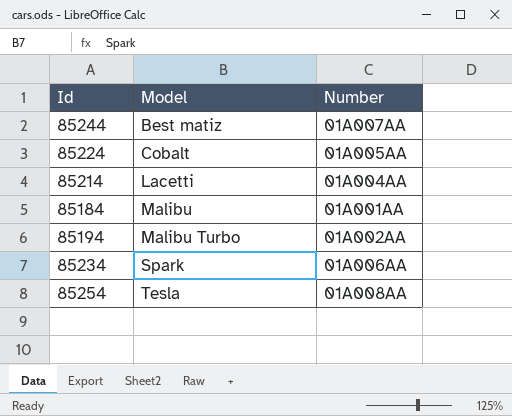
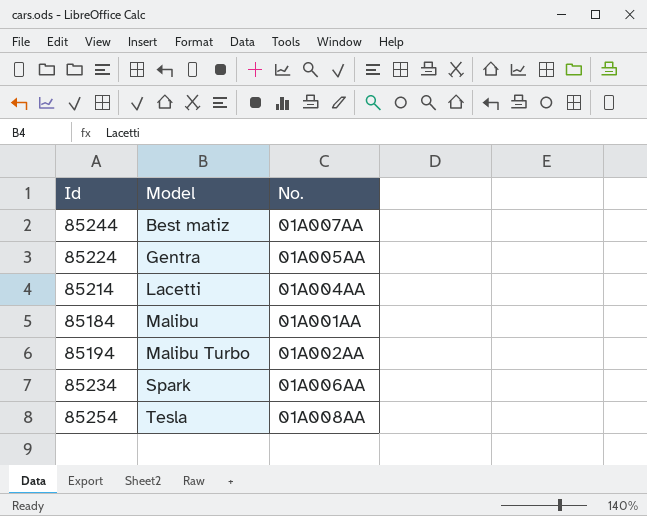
column name: Number -> No.
85224 | Model: Cobalt -> Gentra

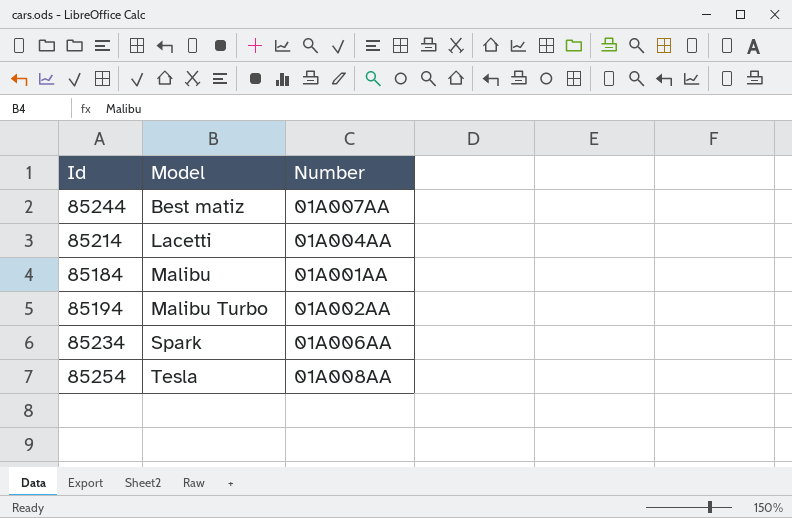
column name: No. -> Number
row 85224: Gentra | 01A005AA -> none

